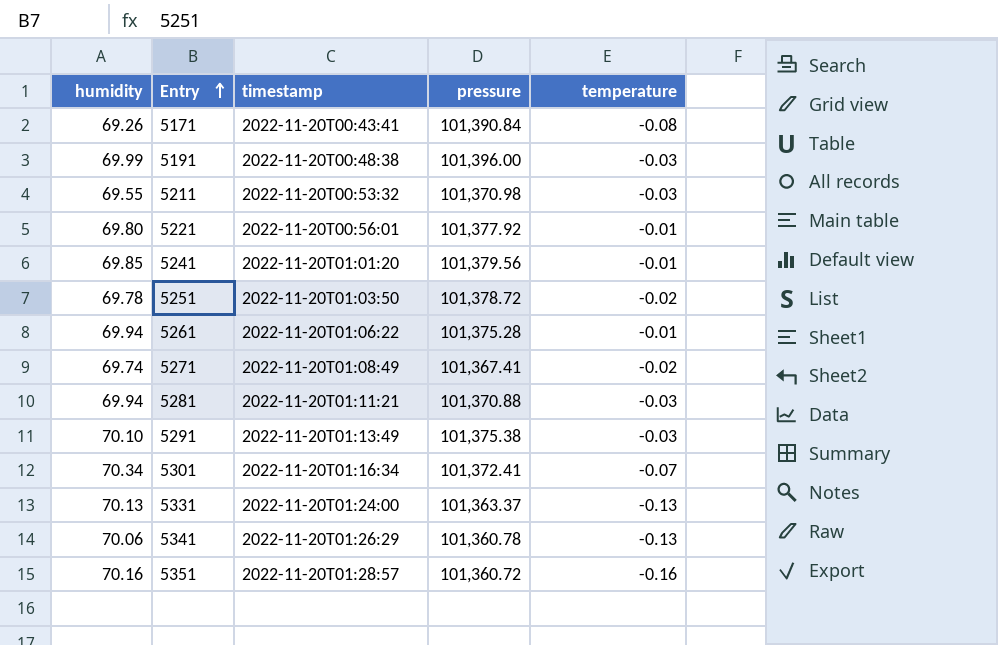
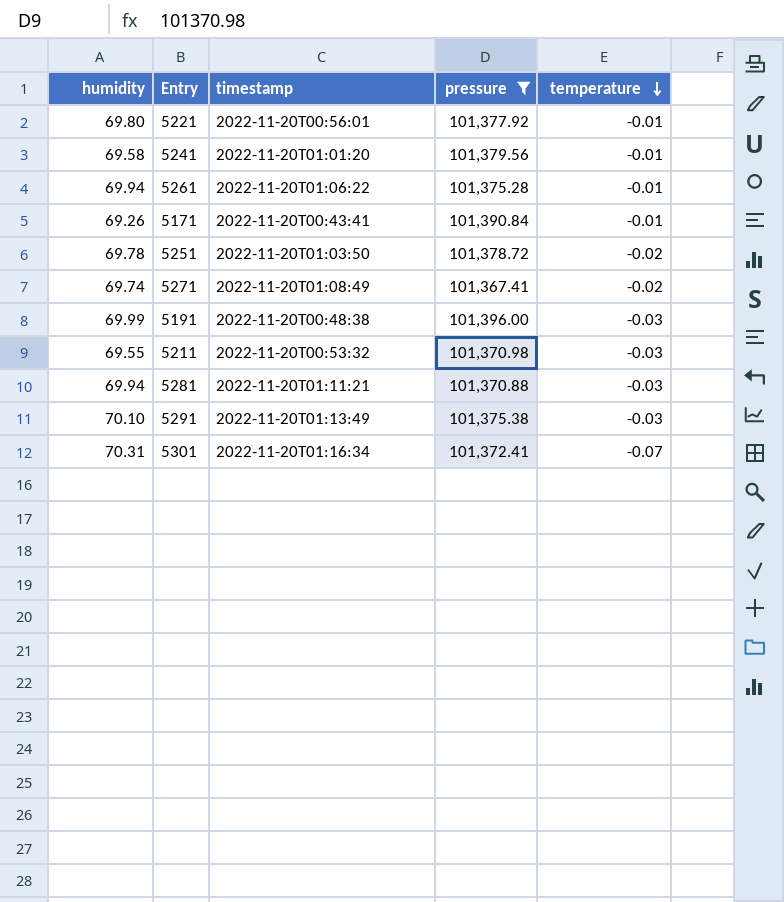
filter: none -> pressure >= 101,367.41
row order: Entry ascending -> temperature descending
5241 | humidity: 69.85 -> 69.58
5171 | temperature: -0.08 -> -0.01
5301 | humidity: 70.34 -> 70.31

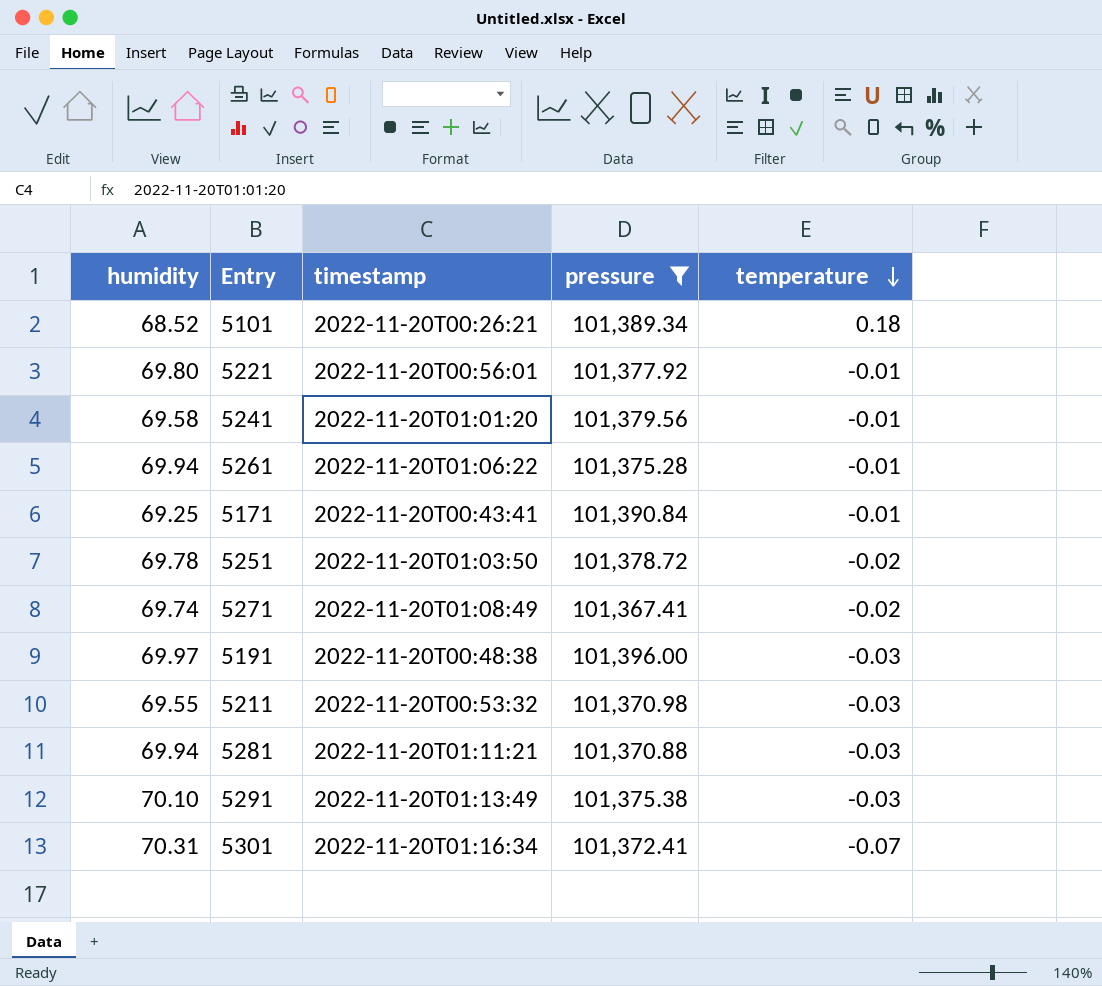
row 5101: none -> 68.52 | 2022-11-20T00:26:21 | 101,389.34 | 0.18
5171 | humidity: 69.26 -> 69.25
5191 | humidity: 69.99 -> 69.97

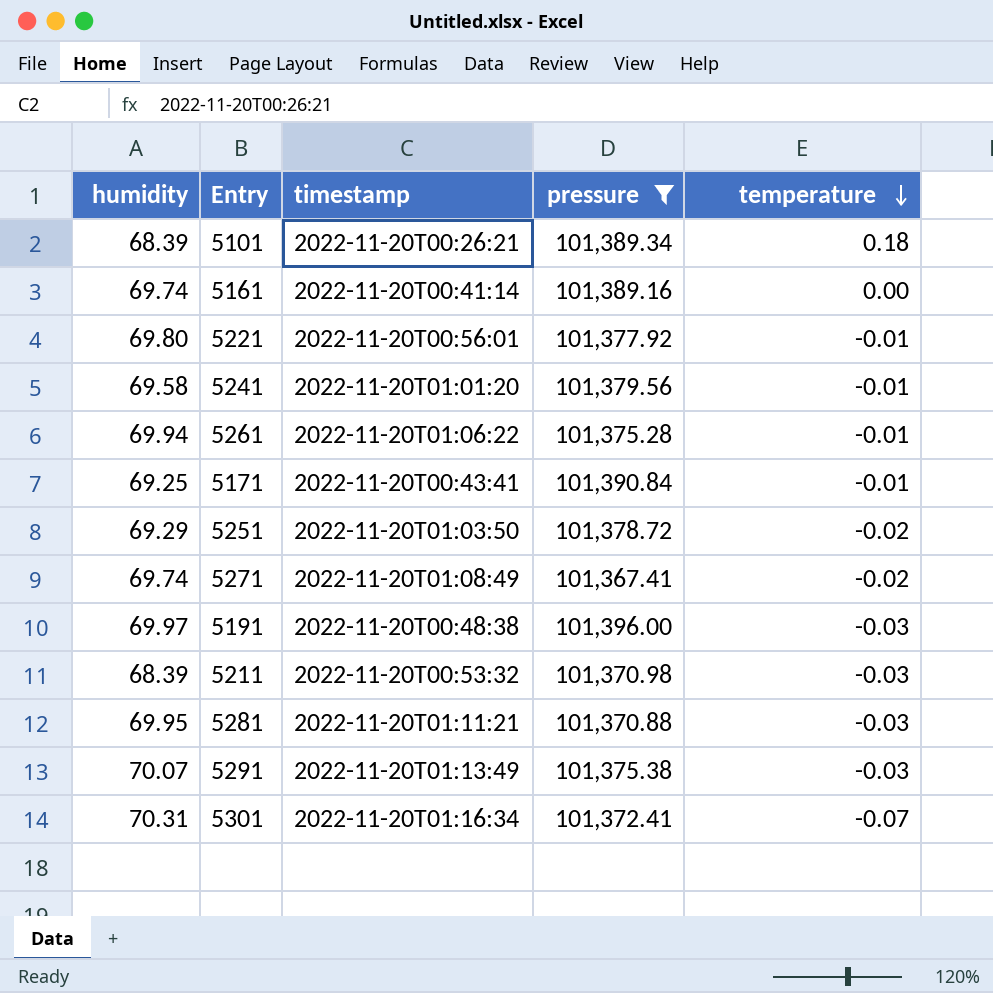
5101 | humidity: 68.52 -> 68.39
row 5161: none -> 69.74 | 2022-11-20T00:41:14 | 101,389.16 | 0.00
5251 | humidity: 69.78 -> 69.29
5211 | humidity: 69.55 -> 68.39
5281 | humidity: 69.94 -> 69.95
5291 | humidity: 70.10 -> 70.07

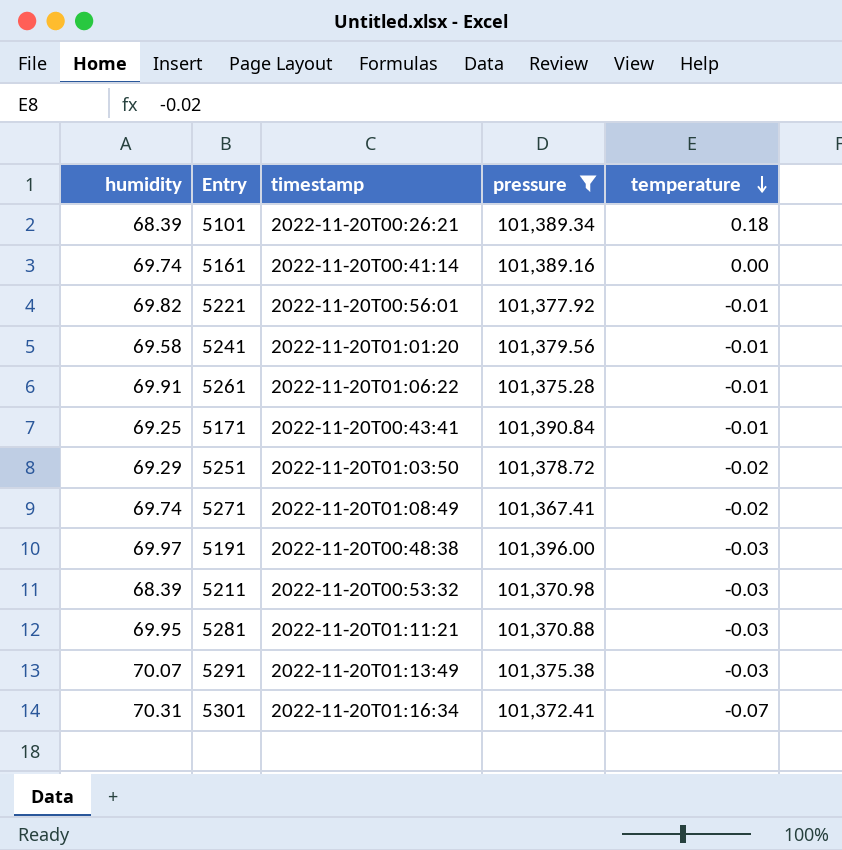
5221 | humidity: 69.80 -> 69.82
5261 | humidity: 69.94 -> 69.91

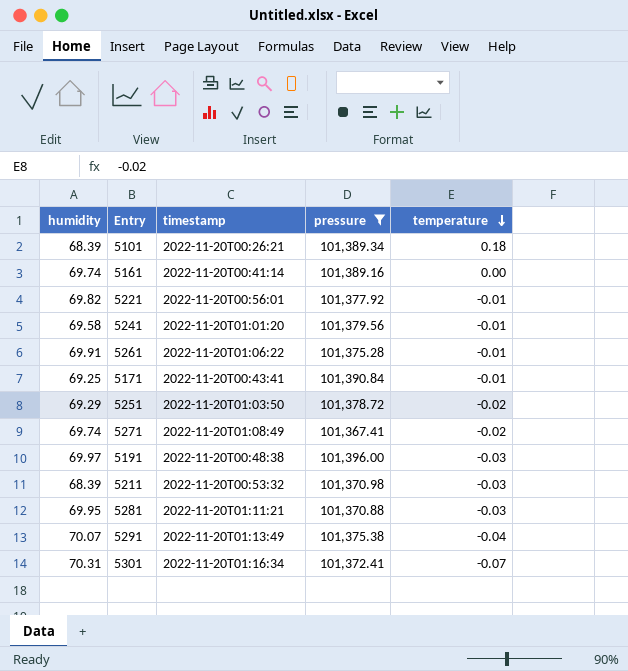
5291 | temperature: -0.03 -> -0.04

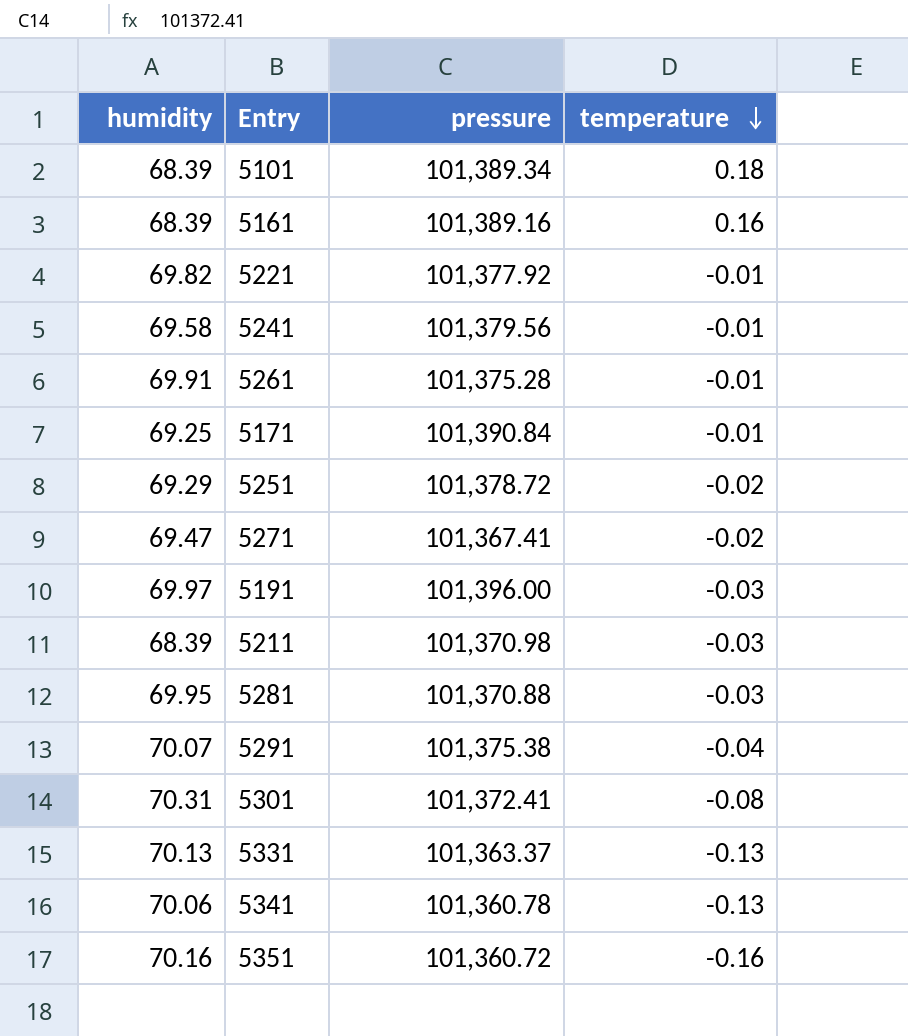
filter: pressure >= 101,367.41 -> none
column timestamp | position: 3 -> none
5161 | humidity: 69.74 -> 68.39
5161 | temperature: 0.00 -> 0.16
5271 | humidity: 69.74 -> 69.47
5301 | temperature: -0.07 -> -0.08

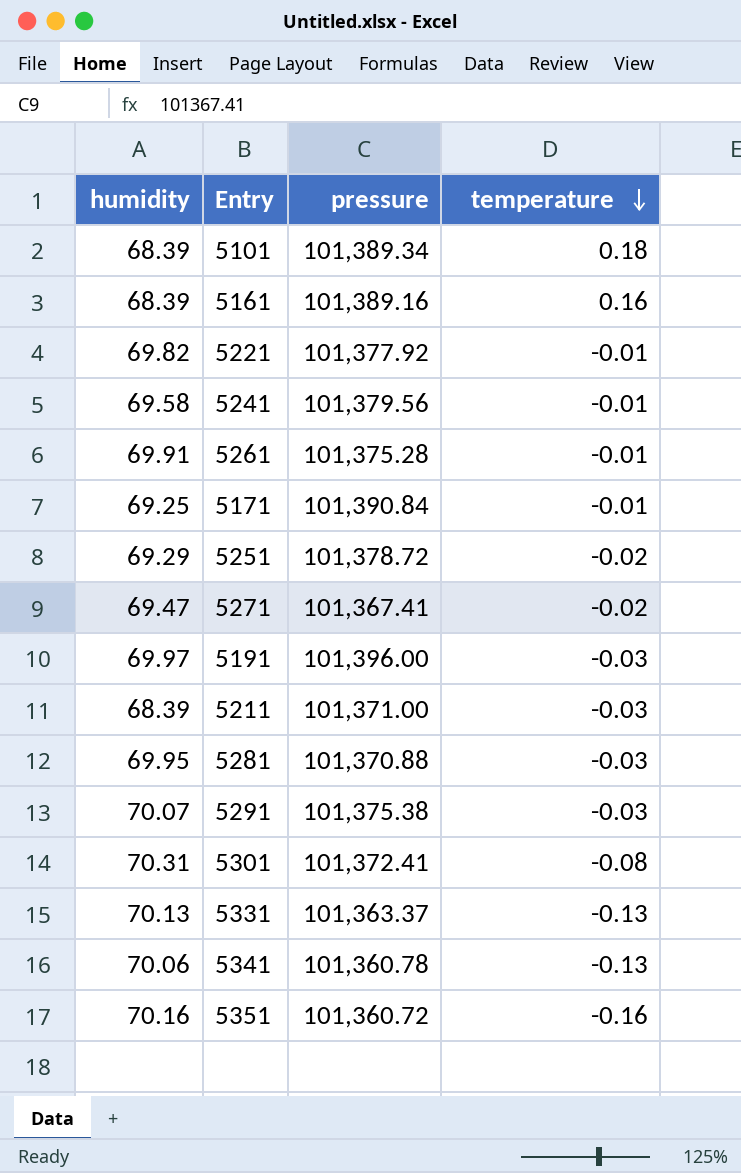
5211 | pressure: 101,370.98 -> 101,371.00
5291 | temperature: -0.04 -> -0.03

